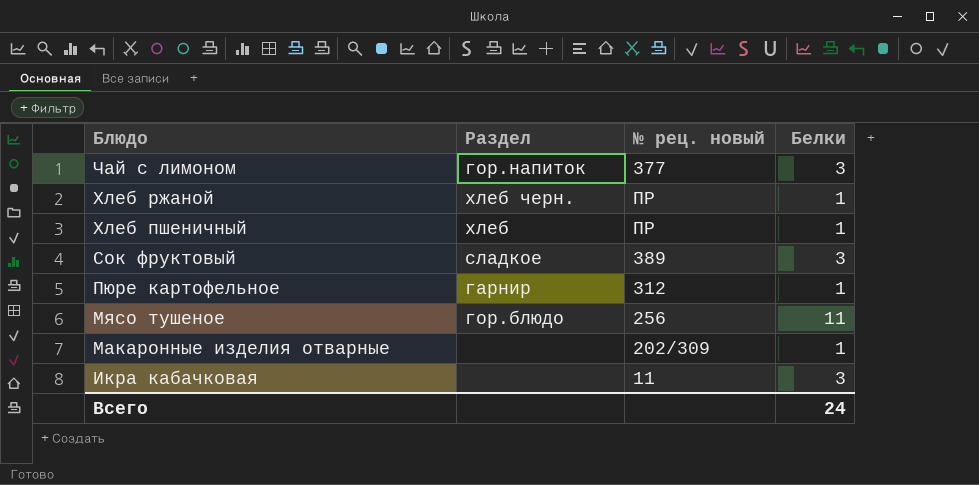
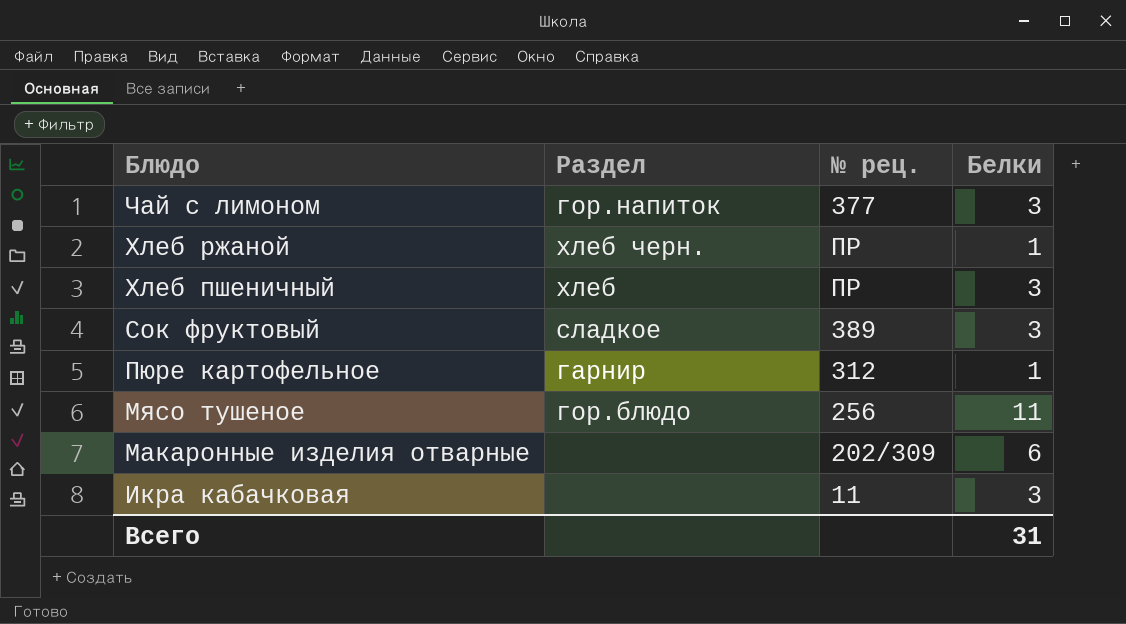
column name: № рец. новый -> № рец.
Хлеб пшеничный | Белки: 1 -> 3
Макаронные изделия отварные | Белки: 1 -> 6
Всего | Белки: 24 -> 31

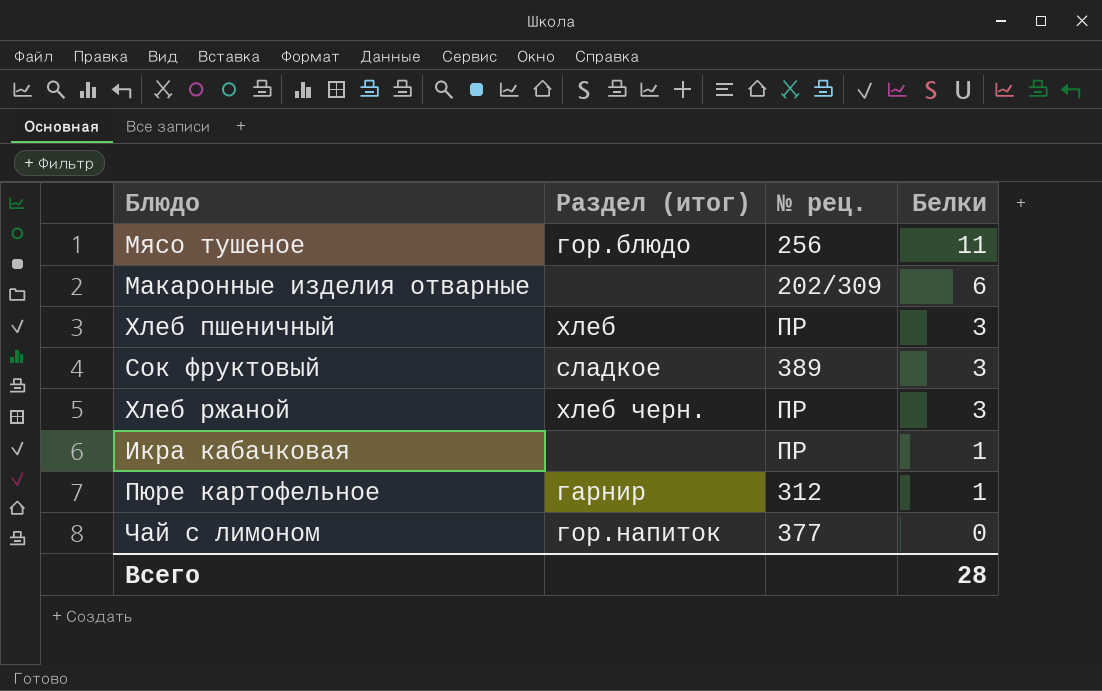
row order: Блюдо descending -> Белки descending
column name: Раздел -> Раздел (итог)
Хлеб ржаной | Белки: 1 -> 3
Икра кабачковая | № рец.: 11 -> ПР
Икра кабачковая | Белки: 3 -> 1
Чай с лимоном | Белки: 3 -> 0
Всего | Белки: 31 -> 28

